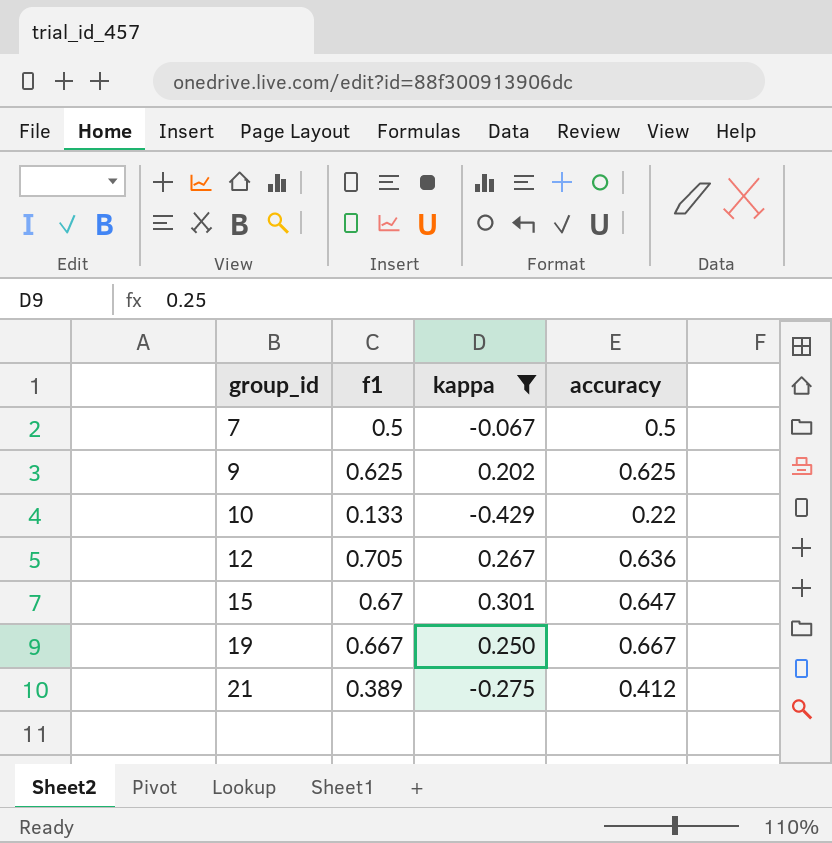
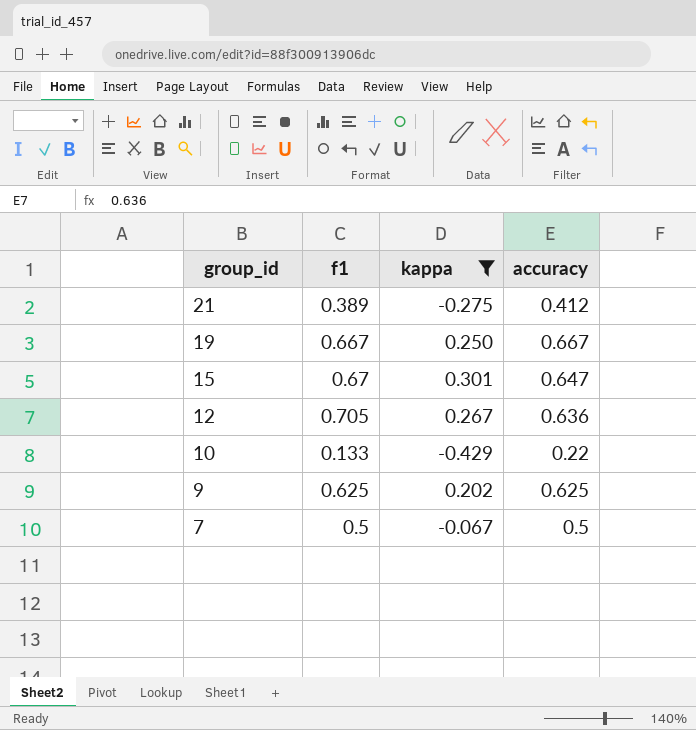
row order: group_id ascending -> group_id descending

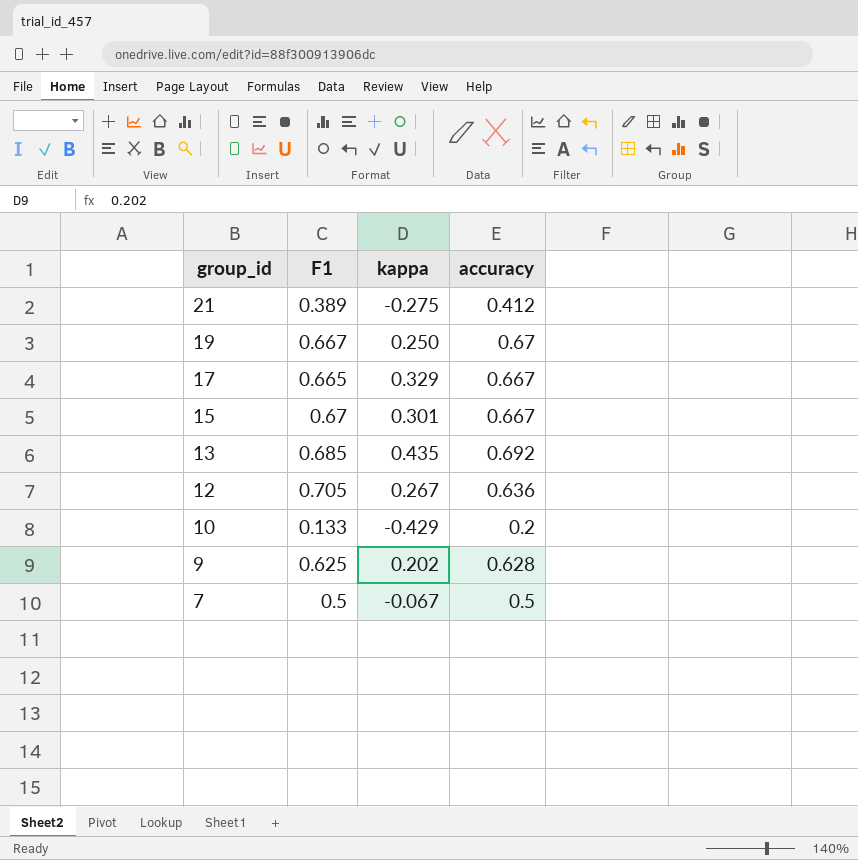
filter: kappa <= 0.301 -> none
column name: f1 -> F1
19 | accuracy: 0.667 -> 0.67
15 | accuracy: 0.647 -> 0.667
10 | accuracy: 0.22 -> 0.2
9 | accuracy: 0.625 -> 0.628

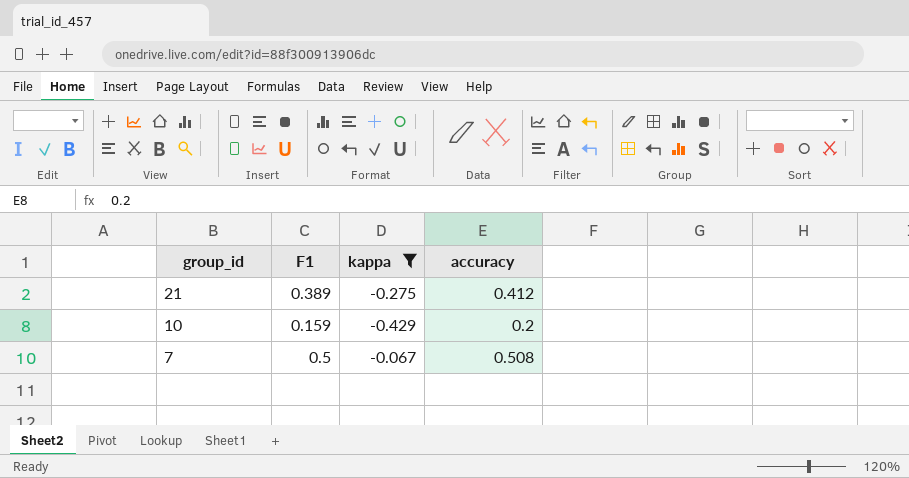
filter: none -> kappa <= -0.067
10 | F1: 0.133 -> 0.159
7 | accuracy: 0.5 -> 0.508

